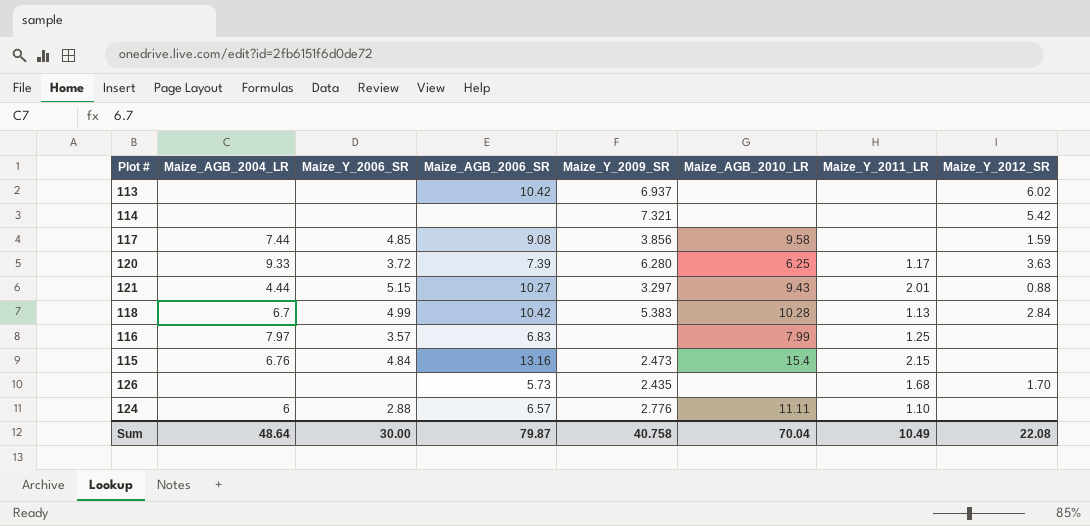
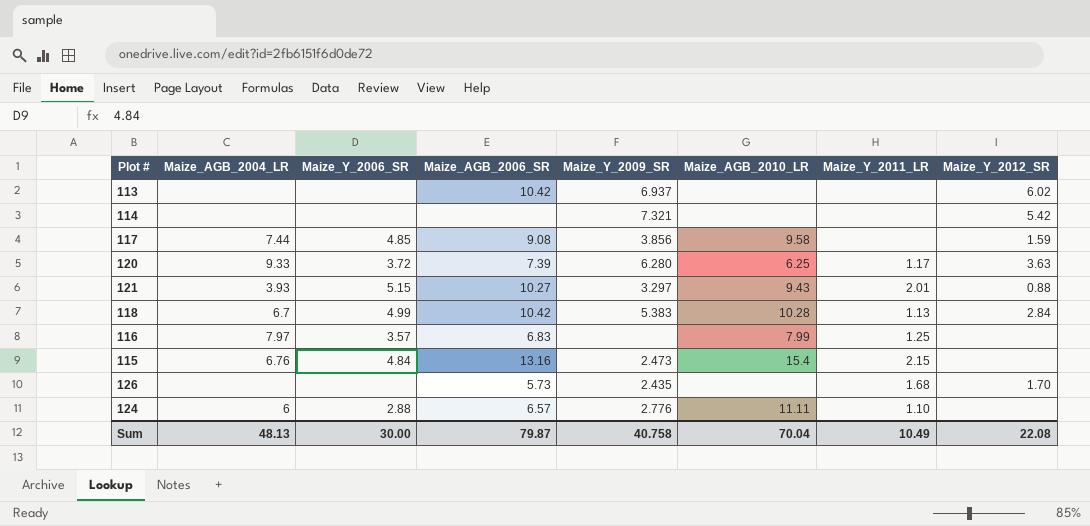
121 | Maize_AGB_2004_LR: 4.44 -> 3.93
Sum | Maize_AGB_2004_LR: 48.64 -> 48.13

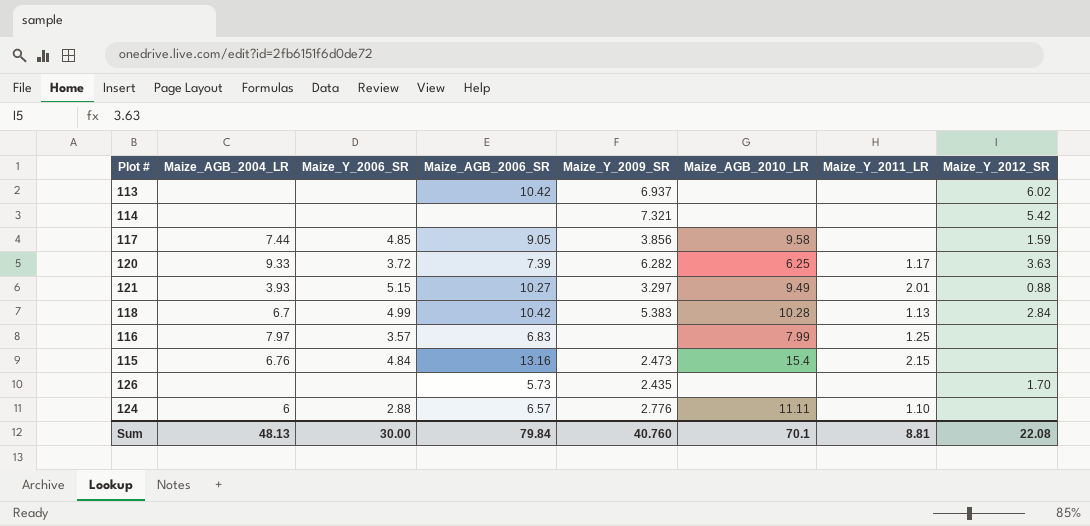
117 | Maize_AGB_2006_SR: 9.08 -> 9.05
120 | Maize_Y_2009_SR: 6.280 -> 6.282
121 | Maize_AGB_2010_LR: 9.43 -> 9.49
126 | Maize_Y_2011_LR: 1.68 -> none
Sum | Maize_AGB_2006_SR: 79.87 -> 79.84
Sum | Maize_Y_2009_SR: 40.758 -> 40.760
Sum | Maize_AGB_2010_LR: 70.04 -> 70.1
Sum | Maize_Y_2011_LR: 10.49 -> 8.81

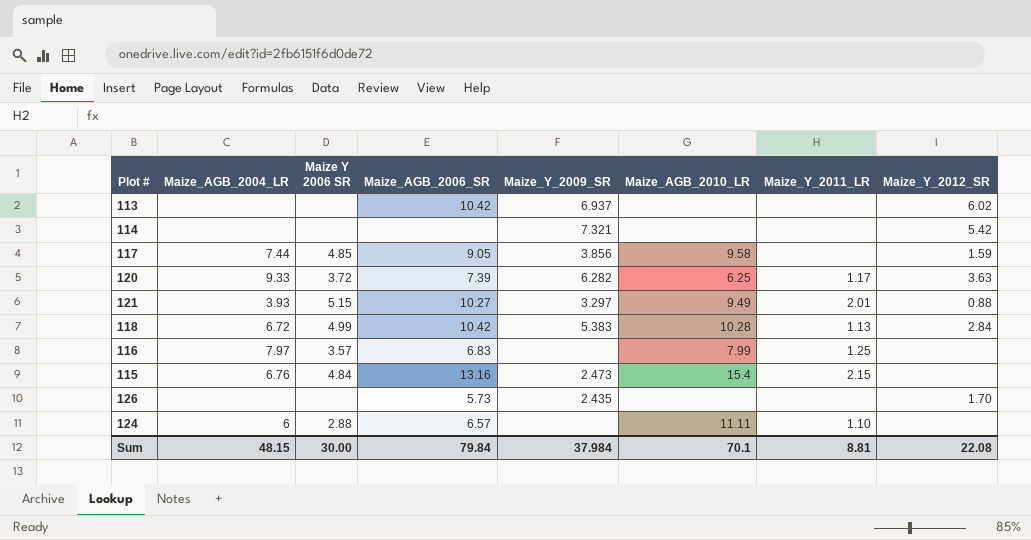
column name: Maize_Y_2006_SR -> Maize Y 2006 SR
118 | Maize_AGB_2004_LR: 6.7 -> 6.72
124 | Maize_Y_2009_SR: 2.776 -> none
Sum | Maize_AGB_2004_LR: 48.13 -> 48.15
Sum | Maize_Y_2009_SR: 40.760 -> 37.984

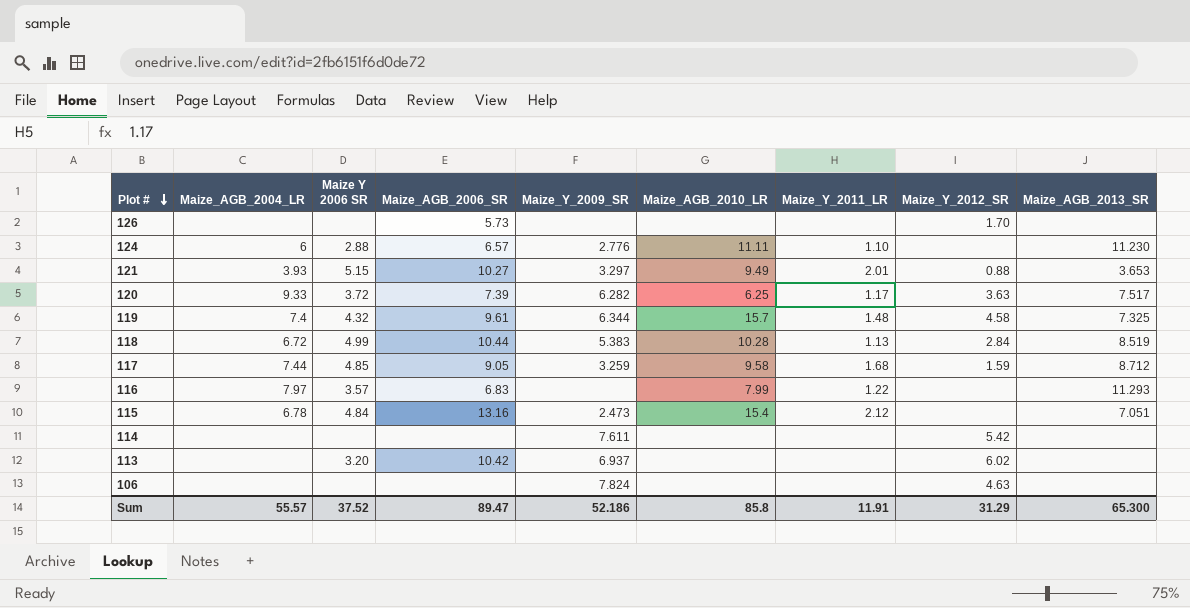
row order: none -> Plot # descending
column Maize_AGB_2013_SR | position: none -> 9
126 | Maize_Y_2009_SR: 2.435 -> none
124 | Maize_Y_2009_SR: none -> 2.776
row 119: none -> 7.4 | 4.32 | 9.61 | 6.344 | 15.7 | 1.48 | 4.58 | 7.325
118 | Maize_AGB_2006_SR: 10.42 -> 10.44
117 | Maize_Y_2009_SR: 3.856 -> 3.259
117 | Maize_Y_2011_LR: none -> 1.68
116 | Maize_Y_2011_LR: 1.25 -> 1.22
115 | Maize_AGB_2004_LR: 6.76 -> 6.78
115 | Maize_Y_2011_LR: 2.15 -> 2.12
114 | Maize_Y_2009_SR: 7.321 -> 7.611
113 | Maize Y 2006 SR: none -> 3.20
row 106: none -> none | none | none | 7.824 | none | none | 4.63 | none
Sum | Maize_AGB_2004_LR: 48.15 -> 55.57
Sum | Maize Y 2006 SR: 30.00 -> 37.52
Sum | Maize_AGB_2006_SR: 79.84 -> 89.47
Sum | Maize_Y_2009_SR: 37.984 -> 52.186
Sum | Maize_AGB_2010_LR: 70.1 -> 85.8
Sum | Maize_Y_2011_LR: 8.81 -> 11.91
Sum | Maize_Y_2012_SR: 22.08 -> 31.29

